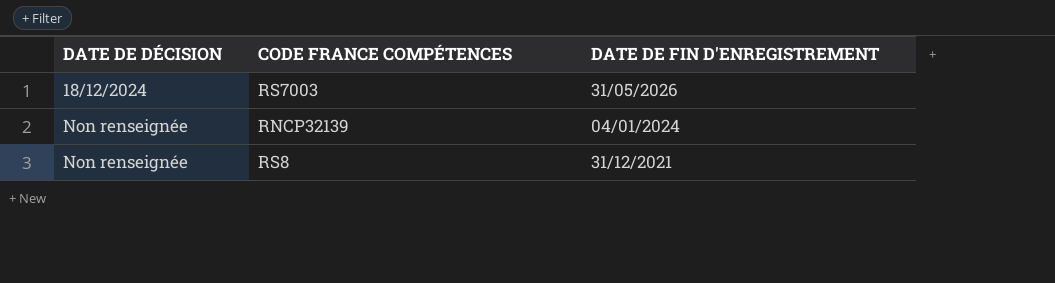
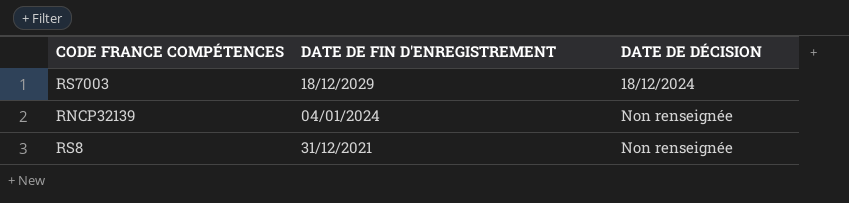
column DATE DE DÉCISION | position: 1 -> 3
RS7003 | DATE DE FIN D'ENREGISTREMENT: 31/05/2026 -> 18/12/2029

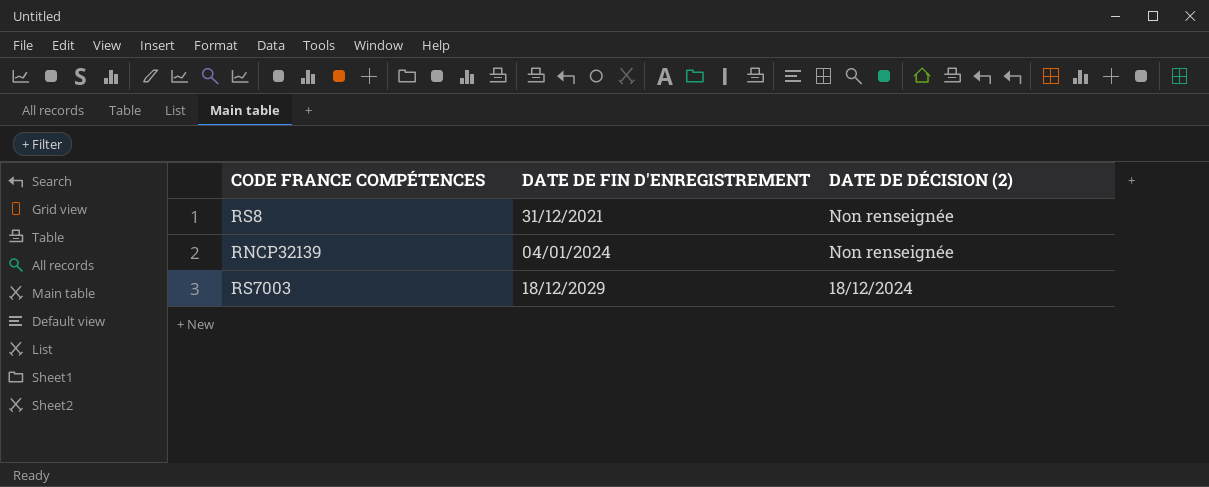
row order: DATE DE FIN D'ENREGISTREMENT descending -> DATE DE FIN D'ENREGISTREMENT ascending
column name: DATE DE DÉCISION -> DATE DE DÉCISION (2)

